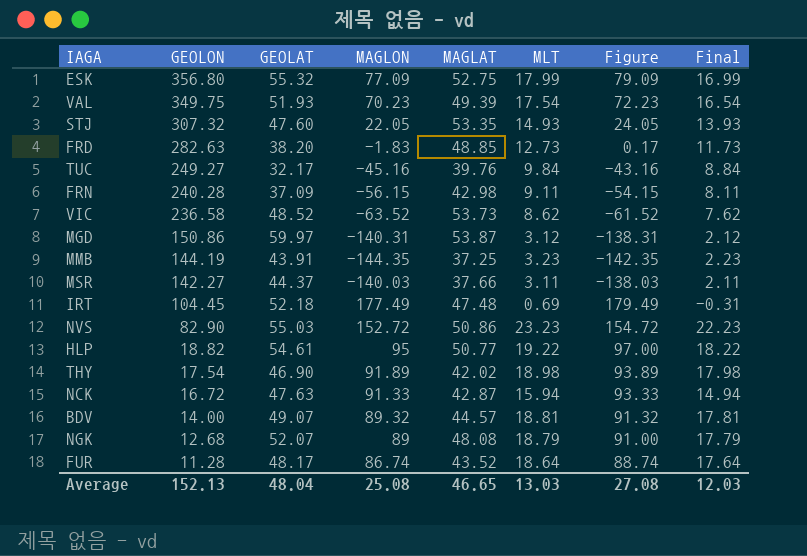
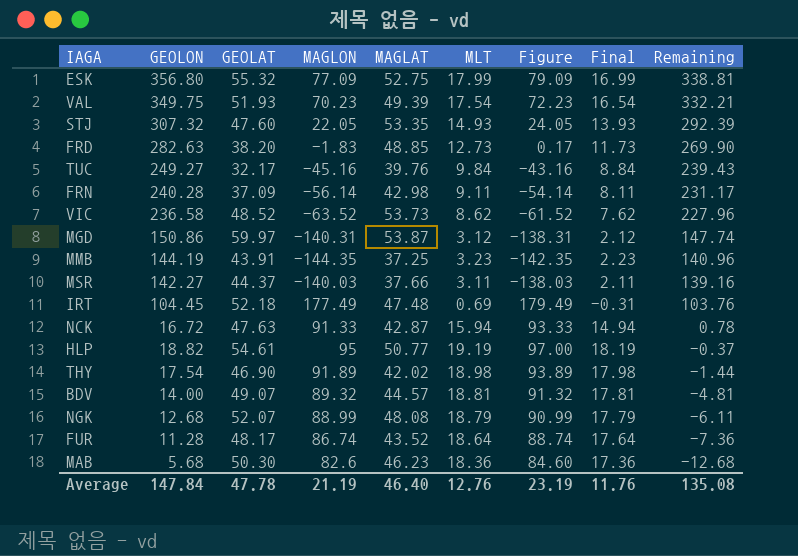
row order: GEOLON descending -> Remaining descending
column Remaining | formula: none -> [GEOLON] - [MLT]
row NVS: 82.90 | 55.03 | 152.72 | 50.86 | 23.23 | 154.72 | 22.23 -> none
FRN | MAGLON: -56.15 -> -56.14
FRN | Figure: -54.15 -> -54.14
HLP | MLT: 19.22 -> 19.19
HLP | Final: 18.22 -> 18.19
NGK | MAGLON: 89 -> 88.99
NGK | Figure: 91.00 -> 90.99
row MAB: none -> 5.68 | 50.30 | 82.6 | 46.23 | 18.36 | 84.60 | 17.36 | -12.68
Average | GEOLON: 152.13 -> 147.84
Average | GEOLAT: 48.04 -> 47.78
Average | MAGLON: 25.08 -> 21.19
Average | MAGLAT: 46.65 -> 46.40
Average | MLT: 13.03 -> 12.76
Average | Figure: 27.08 -> 23.19
Average | Final: 12.03 -> 11.76

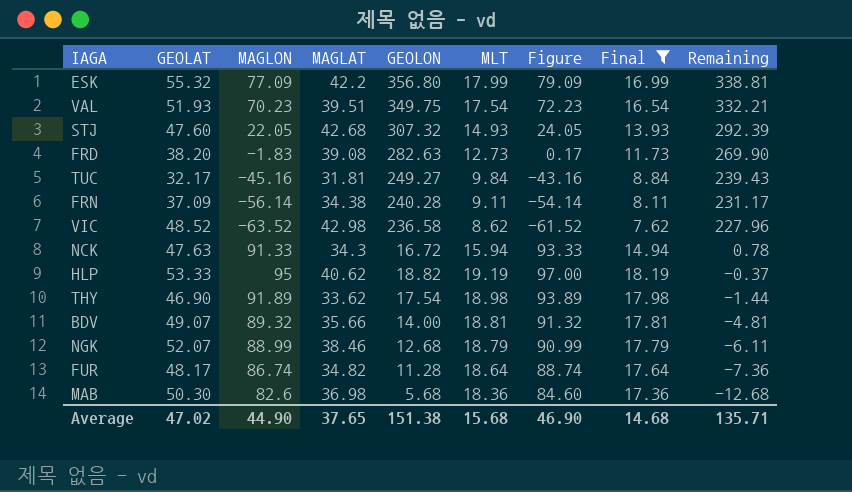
filter: none -> Final >= 7.62
column GEOLON | position: 2 -> 5
ESK | MAGLAT: 52.75 -> 42.2
VAL | MAGLAT: 49.39 -> 39.51
STJ | MAGLAT: 53.35 -> 42.68
FRD | MAGLAT: 48.85 -> 39.08
TUC | MAGLAT: 39.76 -> 31.81
FRN | MAGLAT: 42.98 -> 34.38
VIC | MAGLAT: 53.73 -> 42.98
NCK | MAGLAT: 42.87 -> 34.3
HLP | GEOLAT: 54.61 -> 53.33
HLP | MAGLAT: 50.77 -> 40.62
THY | MAGLAT: 42.02 -> 33.62
BDV | MAGLAT: 44.57 -> 35.66
NGK | MAGLAT: 48.08 -> 38.46
FUR | MAGLAT: 43.52 -> 34.82
MAB | MAGLAT: 46.23 -> 36.98
Average | GEOLAT: 47.78 -> 47.02
Average | MAGLON: 21.19 -> 44.90
Average | MAGLAT: 46.40 -> 37.65
Average | GEOLON: 147.84 -> 151.38
Average | MLT: 12.76 -> 15.68
Average | Figure: 23.19 -> 46.90
Average | Final: 11.76 -> 14.68
Average | Remaining: 135.08 -> 135.71

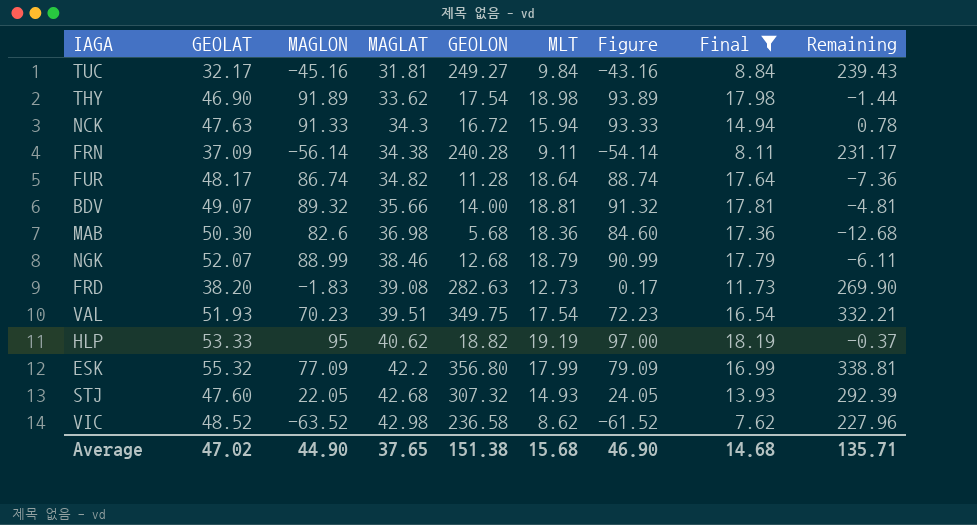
row order: Remaining descending -> MAGLAT ascending

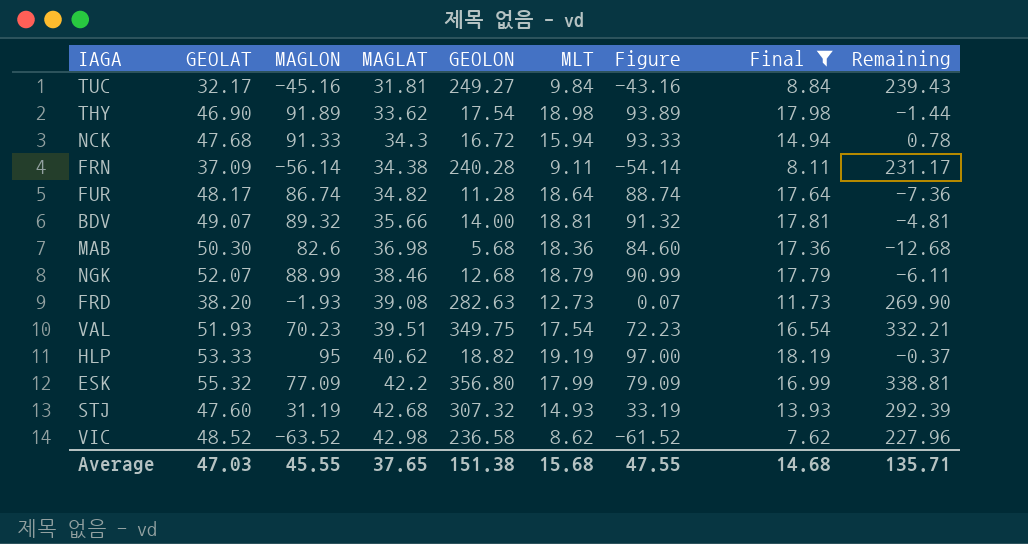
NCK | GEOLAT: 47.63 -> 47.68
FRD | MAGLON: -1.83 -> -1.93
FRD | Figure: 0.17 -> 0.07
STJ | MAGLON: 22.05 -> 31.19
STJ | Figure: 24.05 -> 33.19
Average | GEOLAT: 47.02 -> 47.03
Average | MAGLON: 44.90 -> 45.55
Average | Figure: 46.90 -> 47.55

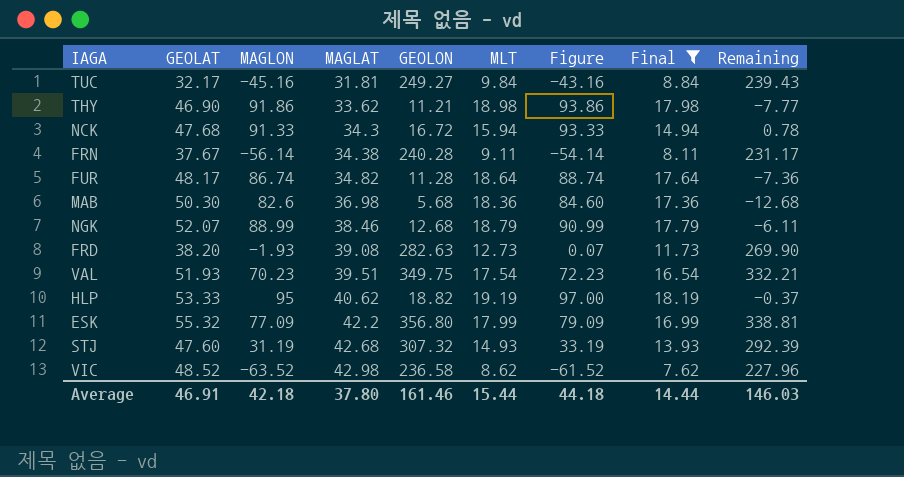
row BDV: 49.07 | 89.32 | 35.66 | 14.00 | 18.81 | 91.32 | 17.81 | -4.81 -> none
THY | MAGLON: 91.89 -> 91.86
THY | GEOLON: 17.54 -> 11.21
THY | Figure: 93.89 -> 93.86
THY | Remaining: -1.44 -> -7.77
FRN | GEOLAT: 37.09 -> 37.67
Average | GEOLAT: 47.03 -> 46.91
Average | MAGLON: 45.55 -> 42.18
Average | MAGLAT: 37.65 -> 37.80
Average | GEOLON: 151.38 -> 161.46
Average | MLT: 15.68 -> 15.44
Average | Figure: 47.55 -> 44.18
Average | Final: 14.68 -> 14.44
Average | Remaining: 135.71 -> 146.03

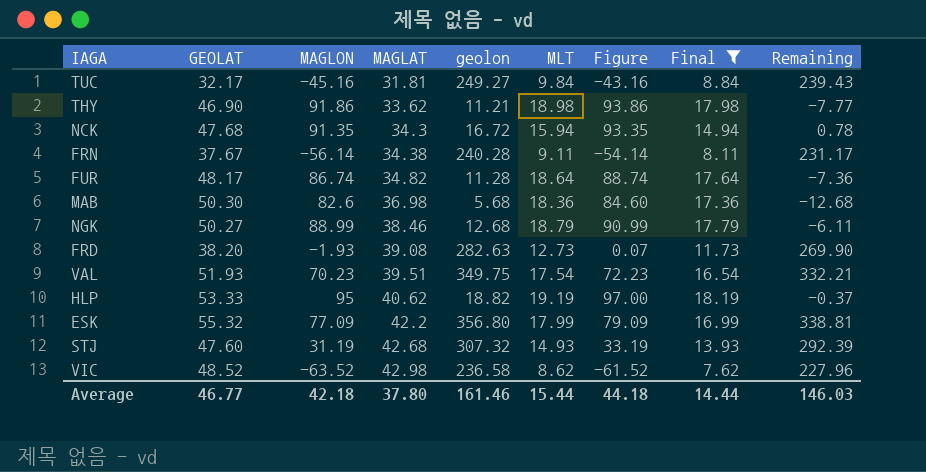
column name: GEOLON -> geolon
NCK | MAGLON: 91.33 -> 91.35
NCK | Figure: 93.33 -> 93.35
NGK | GEOLAT: 52.07 -> 50.27
Average | GEOLAT: 46.91 -> 46.77

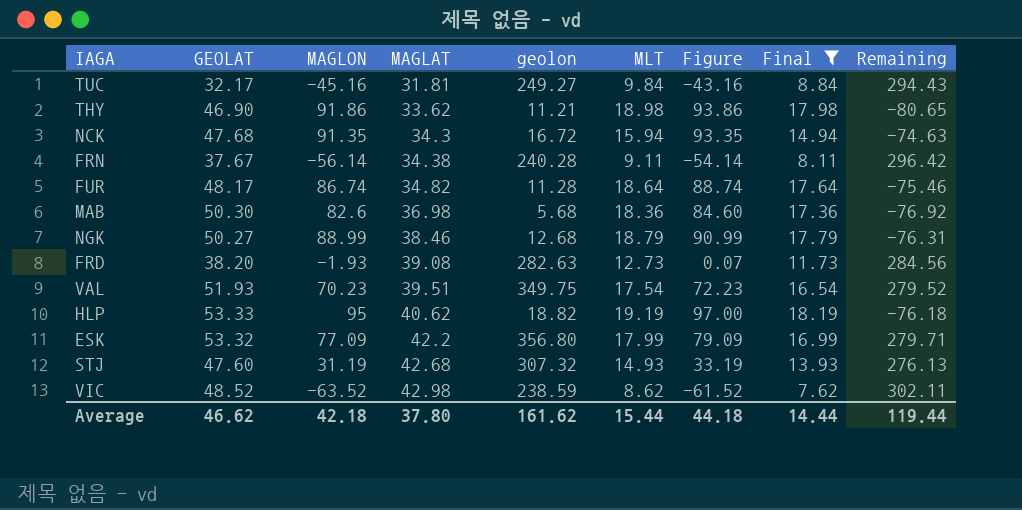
column Remaining | formula: [geolon] - [MLT] -> [geolon] - [MAGLON]
ESK | GEOLAT: 55.32 -> 53.32
VIC | geolon: 236.58 -> 238.59
Average | GEOLAT: 46.77 -> 46.62
Average | geolon: 161.46 -> 161.62
Average | Remaining: 146.03 -> 119.44

